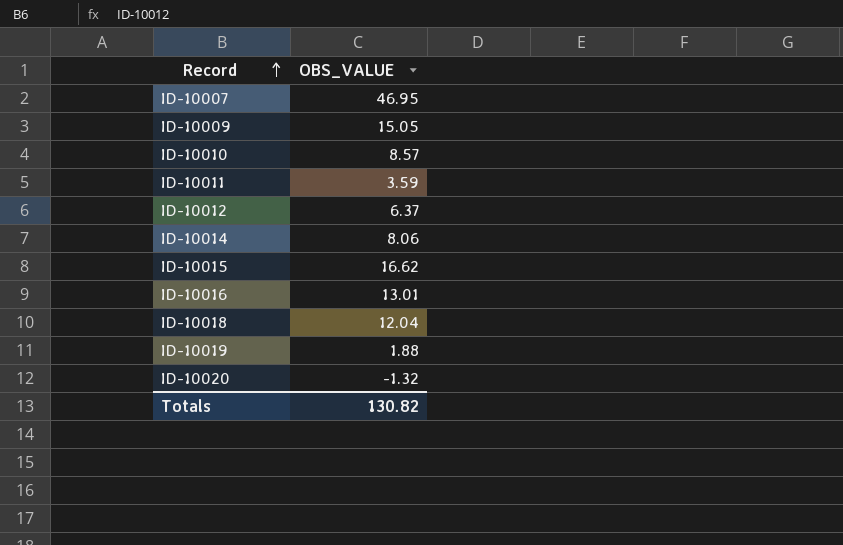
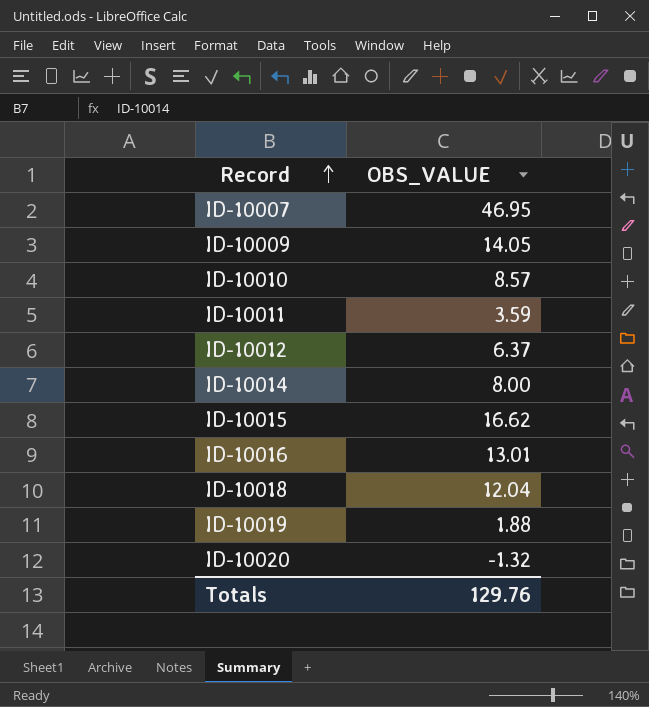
ID-10009 | OBS_VALUE: 15.05 -> 14.05
ID-10014 | OBS_VALUE: 8.06 -> 8.00
Totals | OBS_VALUE: 130.82 -> 129.76

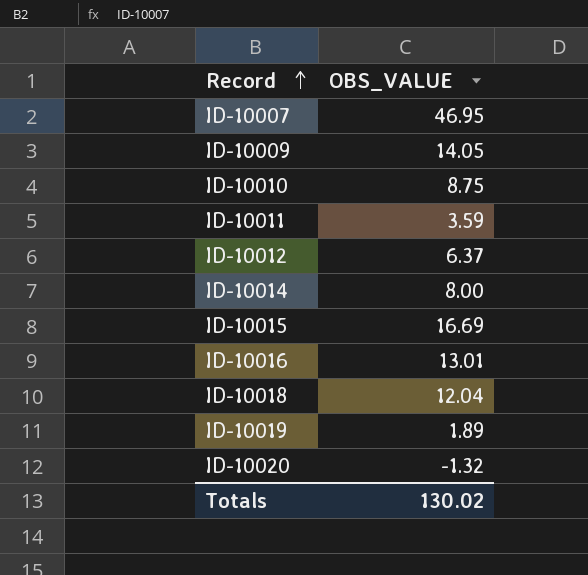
ID-10010 | OBS_VALUE: 8.57 -> 8.75
ID-10015 | OBS_VALUE: 16.62 -> 16.69
ID-10019 | OBS_VALUE: 1.88 -> 1.89
Totals | OBS_VALUE: 129.76 -> 130.02

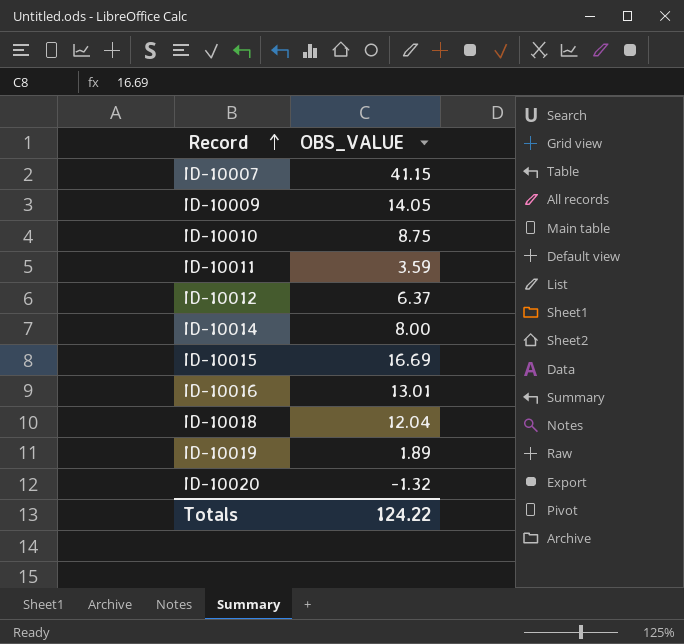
ID-10007 | OBS_VALUE: 46.95 -> 41.15
Totals | OBS_VALUE: 130.02 -> 124.22

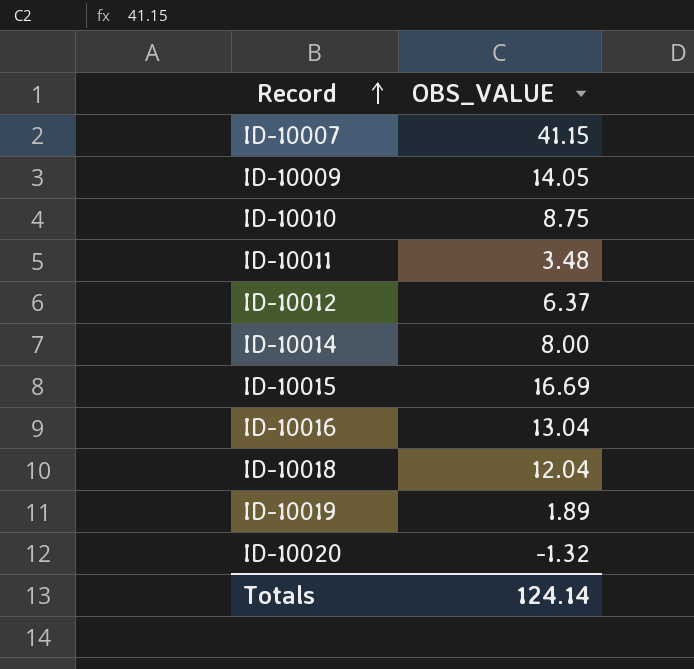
ID-10011 | OBS_VALUE: 3.59 -> 3.48
ID-10016 | OBS_VALUE: 13.01 -> 13.04
Totals | OBS_VALUE: 124.22 -> 124.14

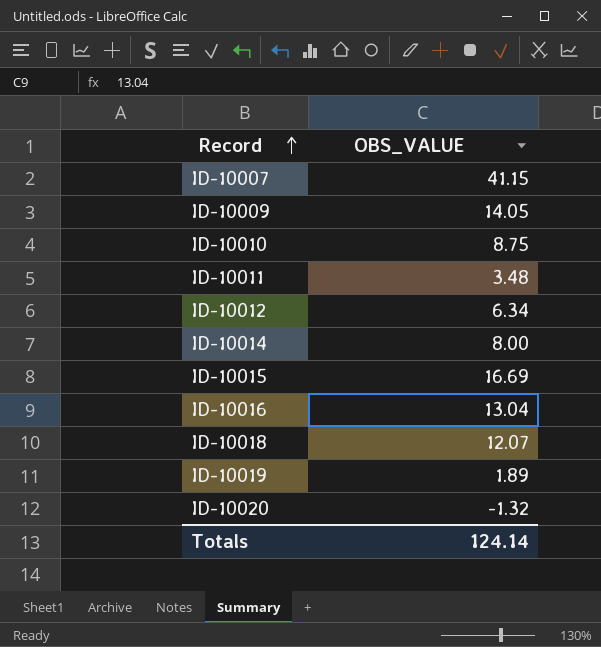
ID-10012 | OBS_VALUE: 6.37 -> 6.34
ID-10018 | OBS_VALUE: 12.04 -> 12.07

